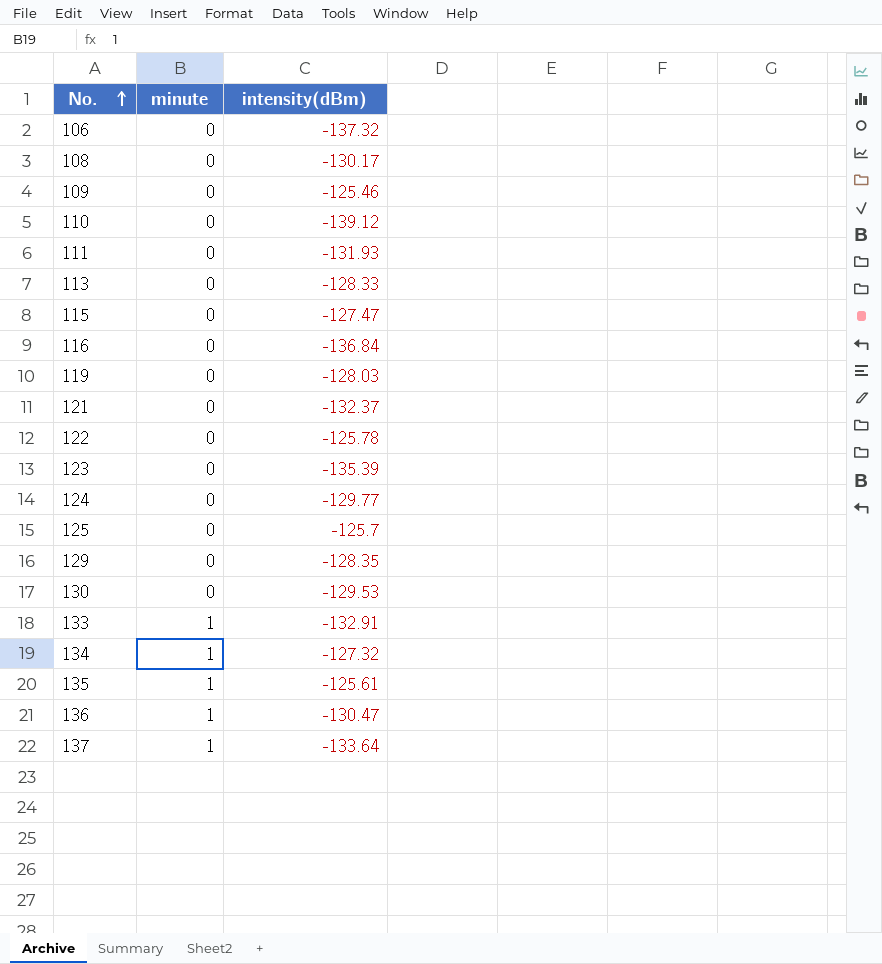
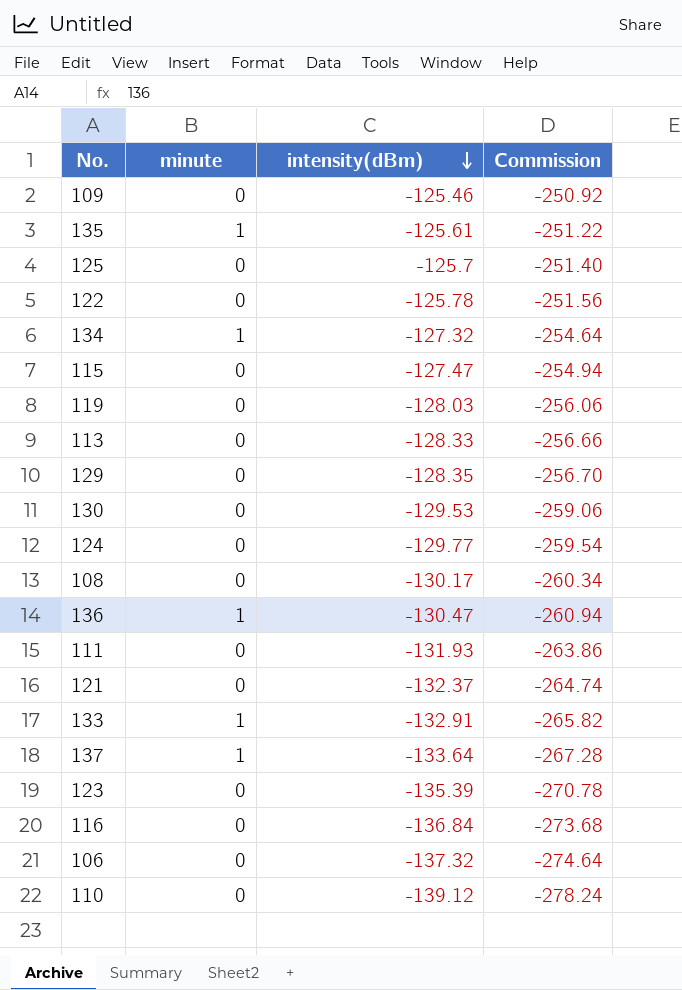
row order: No. ascending -> intensity(dBm) descending
column Commission | formula: none -> [intensity(dBm)] * 2

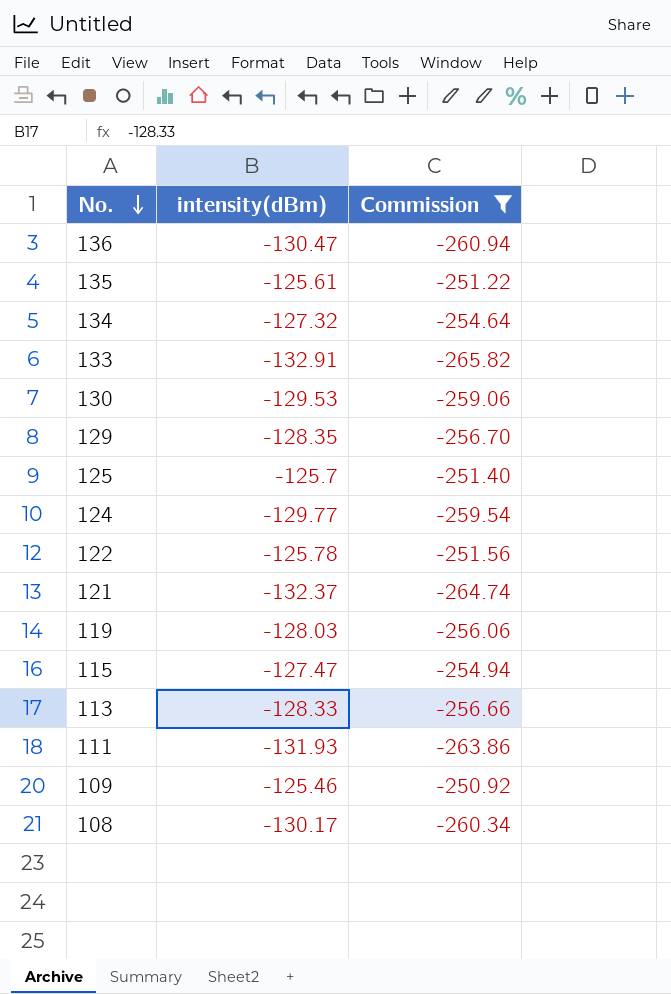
filter: none -> Commission >= -265.82
row order: intensity(dBm) descending -> No. descending
column minute | position: 2 -> none

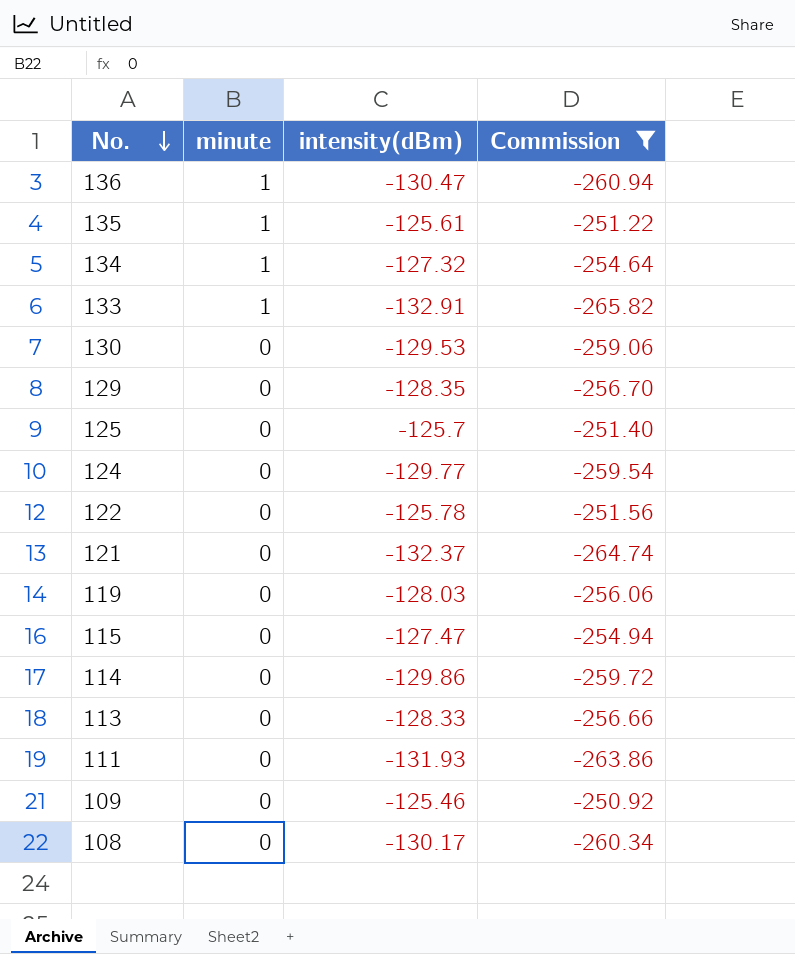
column minute | position: none -> 2
row 114: none -> 0 | -129.86 | -259.72

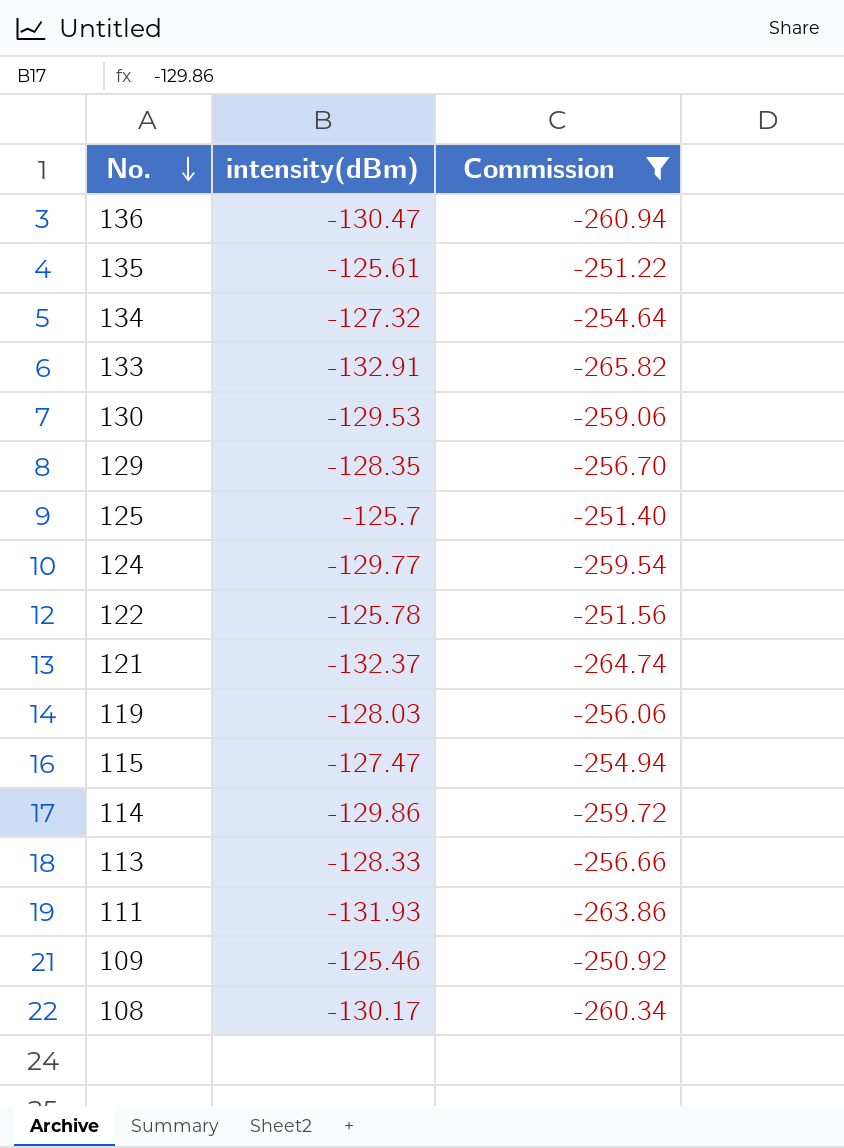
column minute | position: 2 -> none

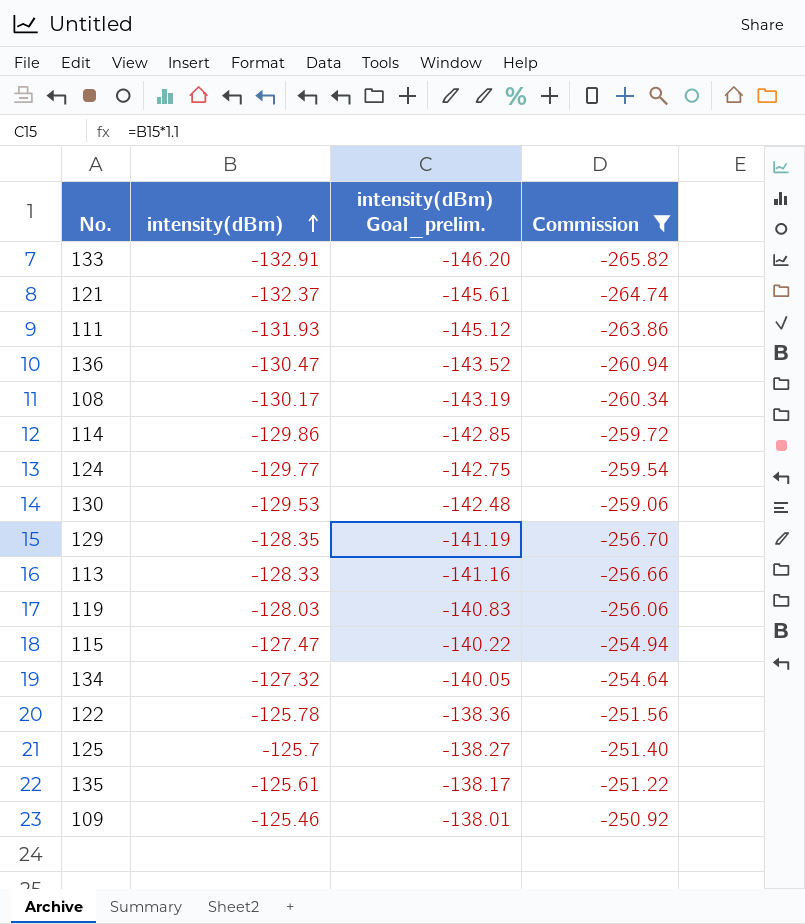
row order: No. descending -> intensity(dBm) ascending
column intensity(dBm) Goal_prelim. | formula: none -> [intensity(dBm)] * 1.1

